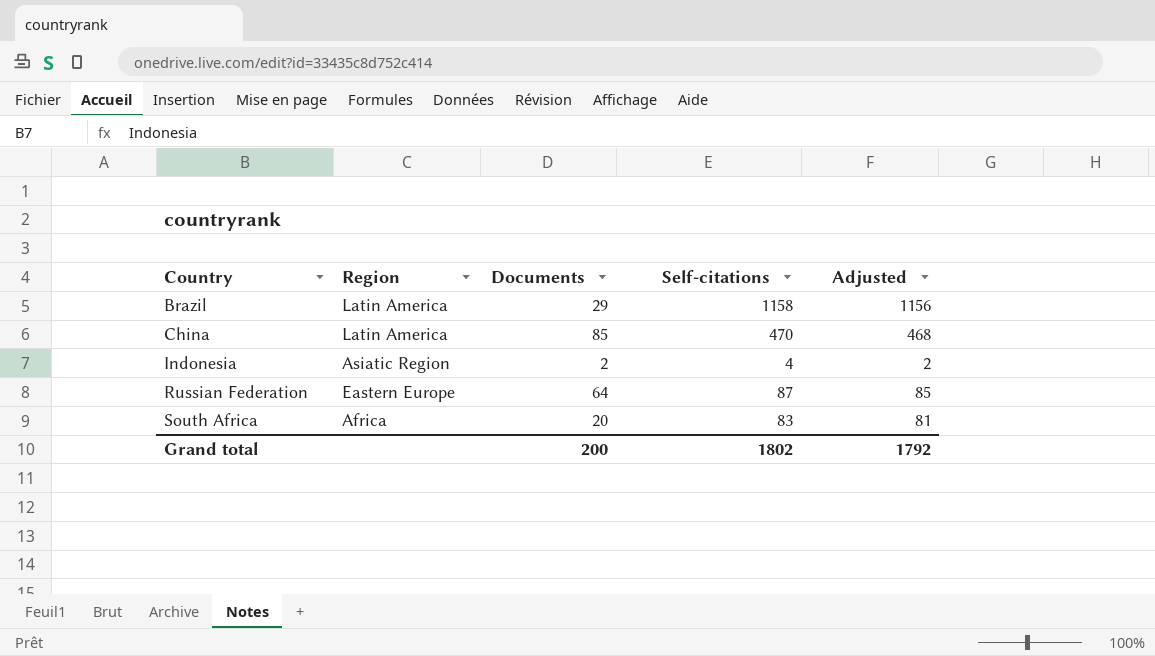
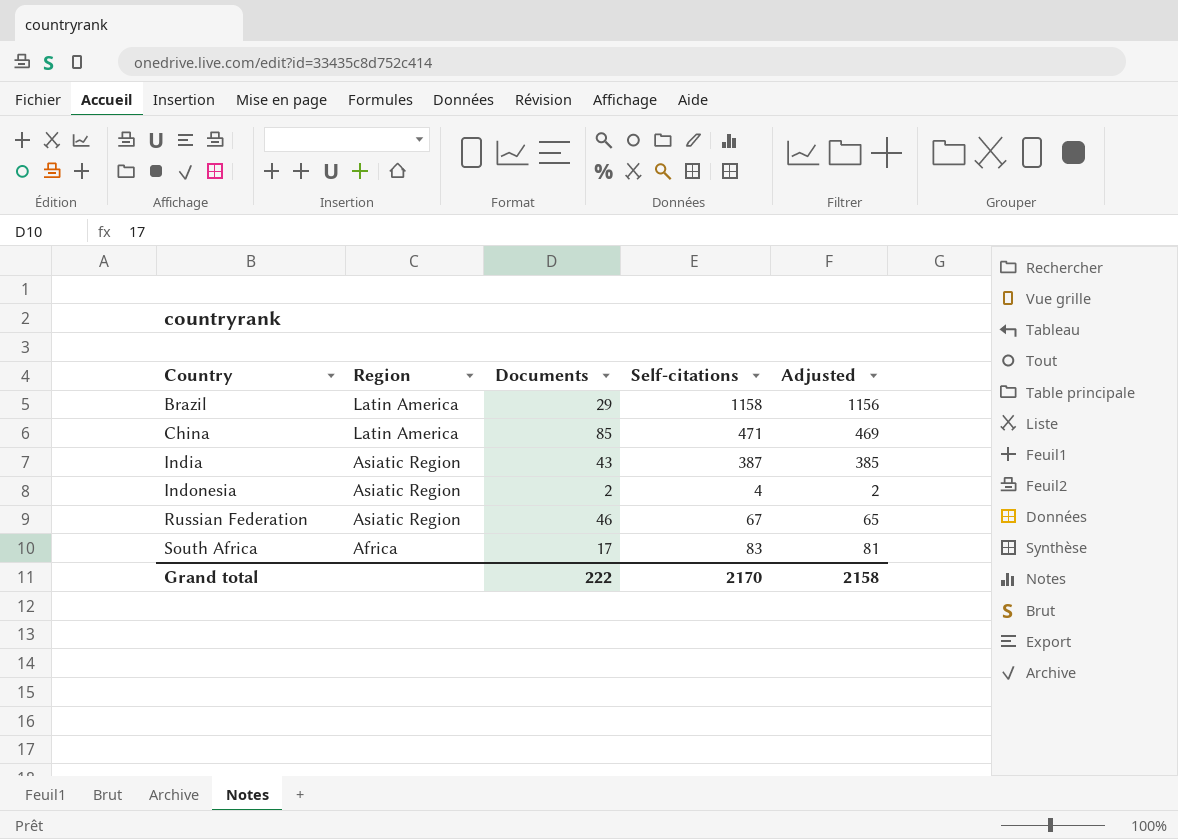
China | Self-citations: 470 -> 471
China | Adjusted: 468 -> 469
row India: none -> Asiatic Region | 43 | 387 | 385
Russian Federation | Region: Eastern Europe -> Asiatic Region
Russian Federation | Documents: 64 -> 46
Russian Federation | Self-citations: 87 -> 67
Russian Federation | Adjusted: 85 -> 65
South Africa | Documents: 20 -> 17
Grand total | Documents: 200 -> 222
Grand total | Self-citations: 1802 -> 2170
Grand total | Adjusted: 1792 -> 2158

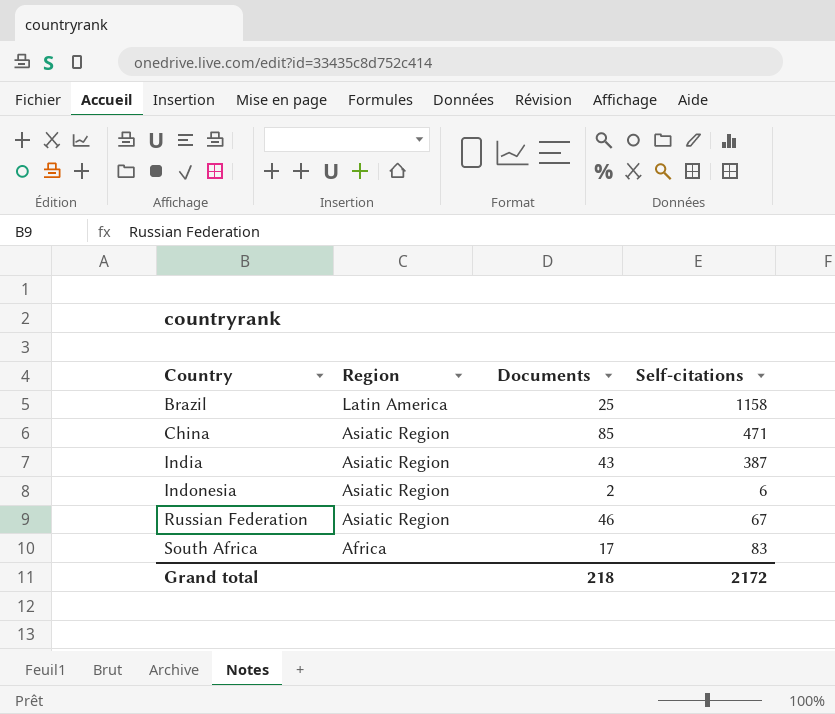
column Adjusted | formula: [Self-citations] - 2 -> none
Brazil | Documents: 29 -> 25
China | Region: Latin America -> Asiatic Region
Indonesia | Self-citations: 4 -> 6
Grand total | Documents: 222 -> 218
Grand total | Self-citations: 2170 -> 2172

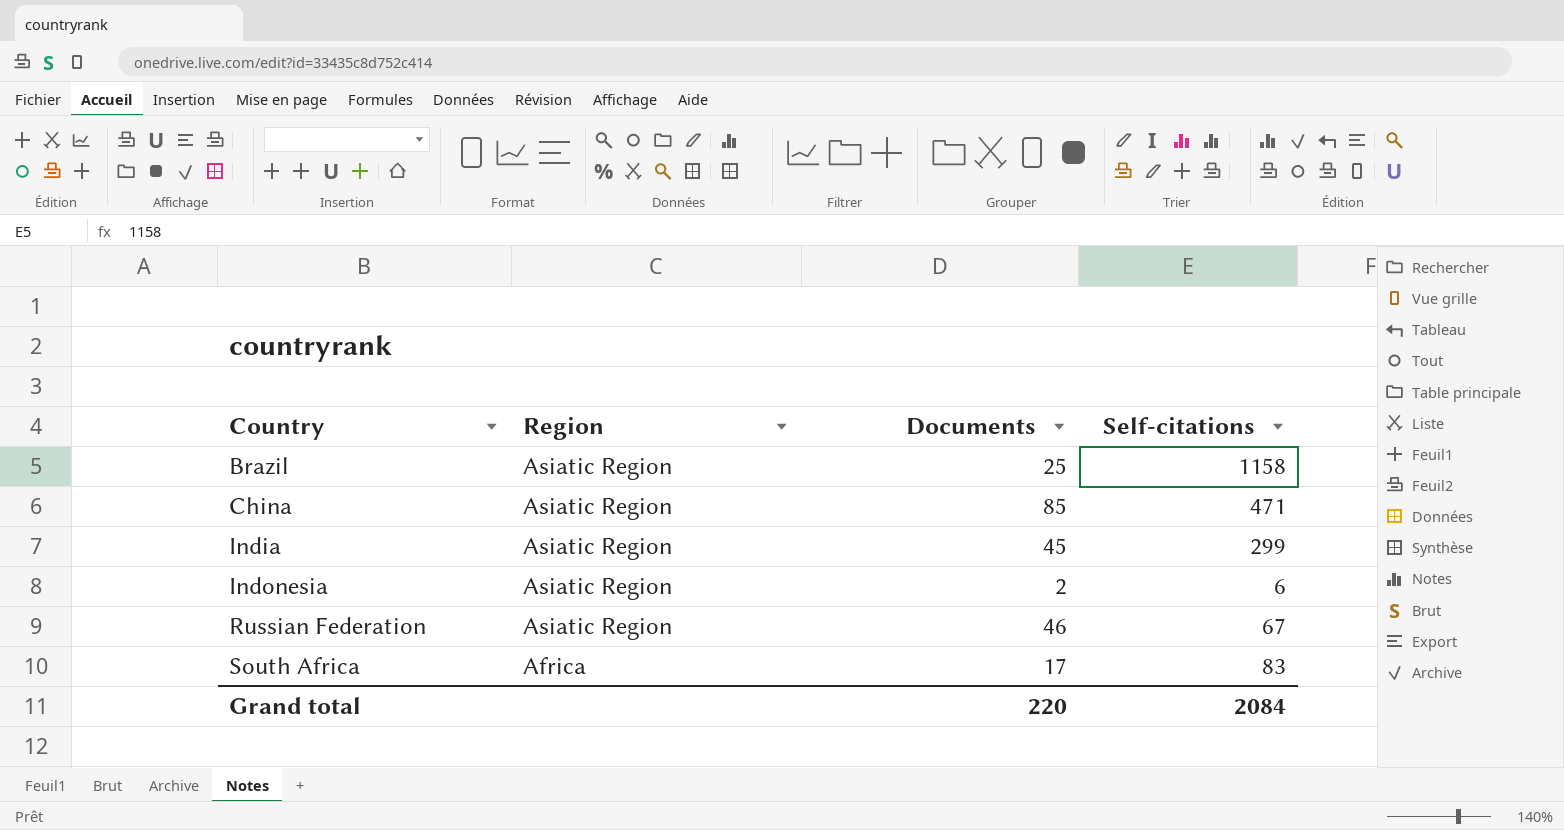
Brazil | Region: Latin America -> Asiatic Region
India | Documents: 43 -> 45
India | Self-citations: 387 -> 299
Grand total | Documents: 218 -> 220
Grand total | Self-citations: 2172 -> 2084

